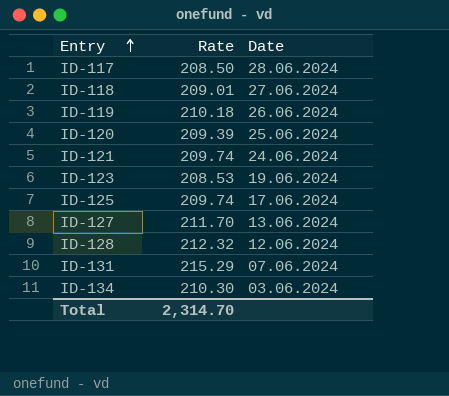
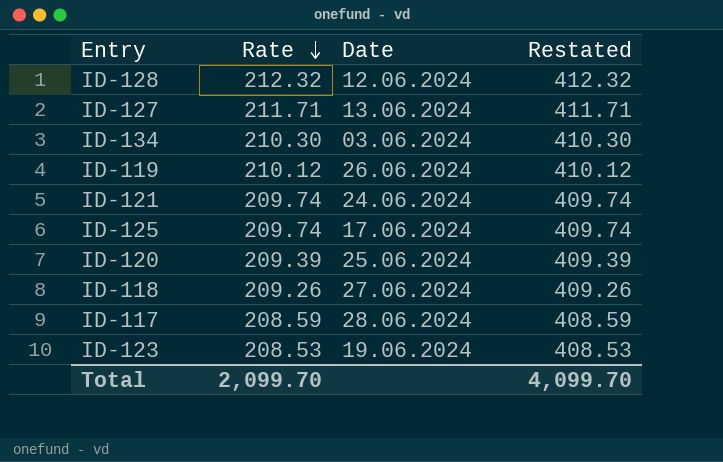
row order: Entry ascending -> Rate descending
column Restated | formula: none -> [Rate] + 200
row ID-131: 215.29 | 07.06.2024 -> none
ID-127 | Rate: 211.70 -> 211.71
ID-119 | Rate: 210.18 -> 210.12
ID-118 | Rate: 209.01 -> 209.26
ID-117 | Rate: 208.50 -> 208.59
Total | Rate: 2,314.70 -> 2,099.70

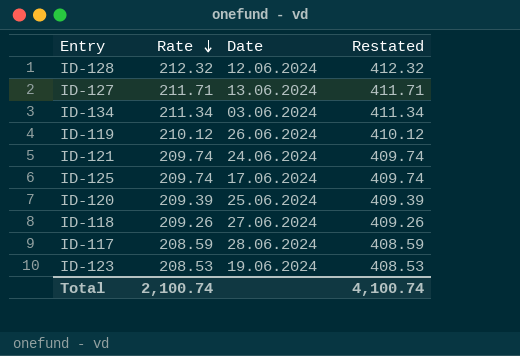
ID-134 | Rate: 210.30 -> 211.34
ID-134 | Restated: 410.30 -> 411.34
Total | Rate: 2,099.70 -> 2,100.74
Total | Restated: 4,099.70 -> 4,100.74

